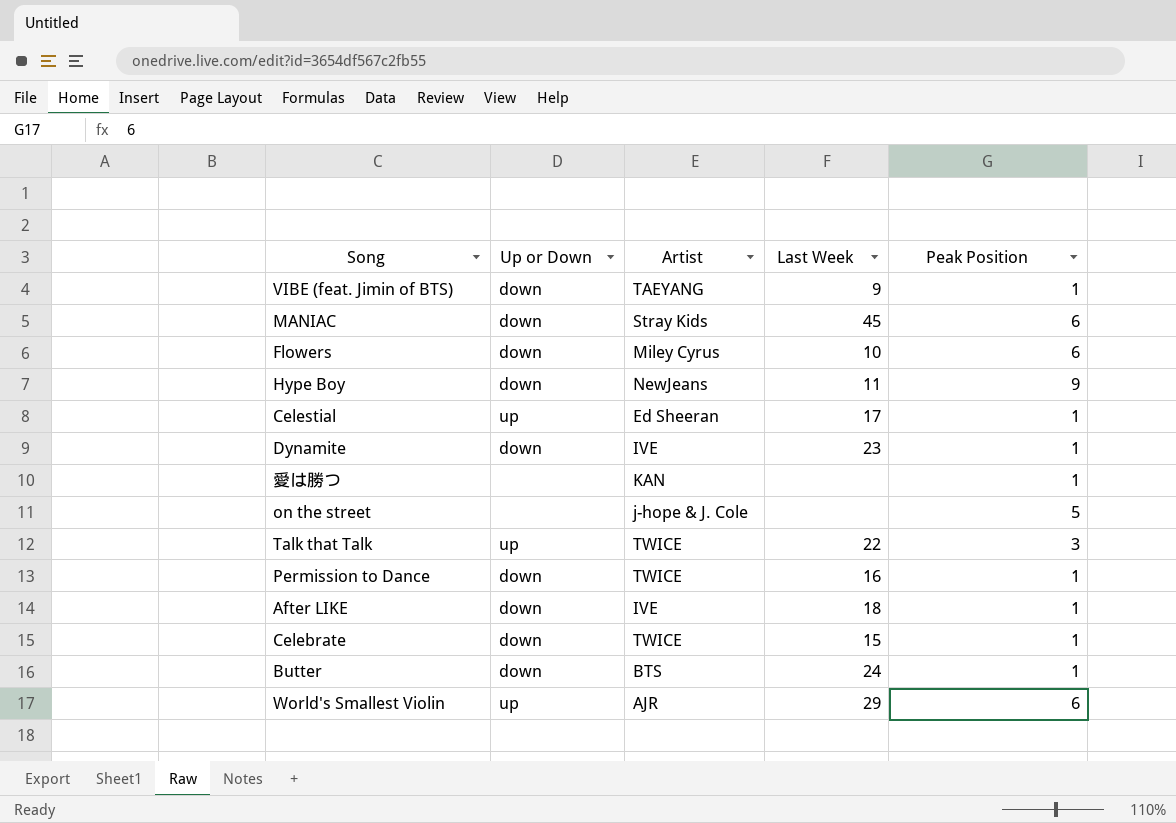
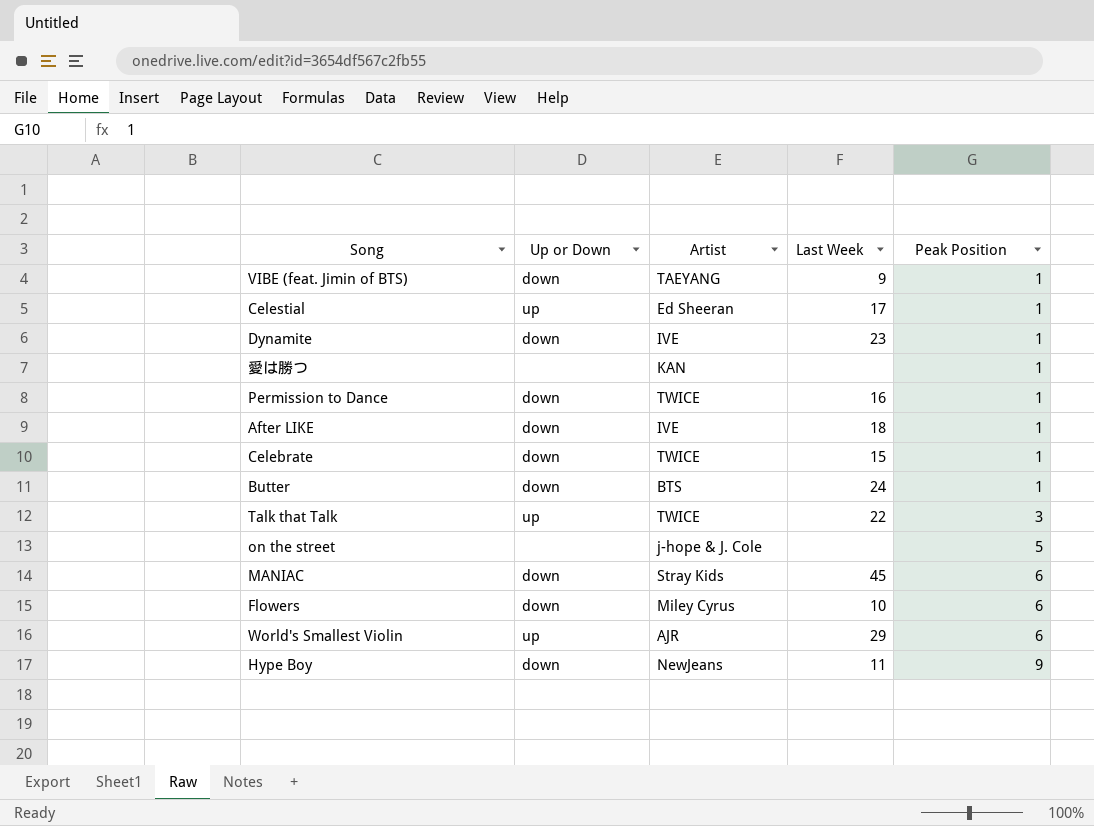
row order: none -> Peak Position ascending

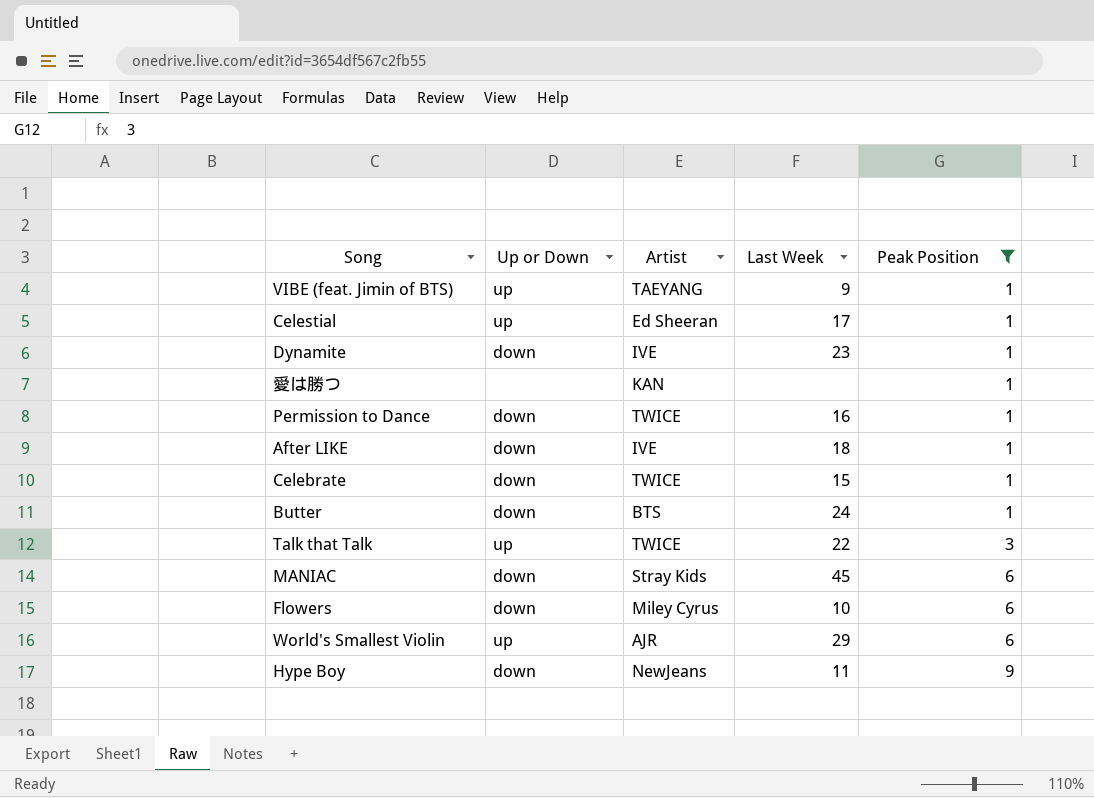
filter: none -> Peak Position != 5
VIBE (feat. Jimin of BTS) | Up or Down: down -> up

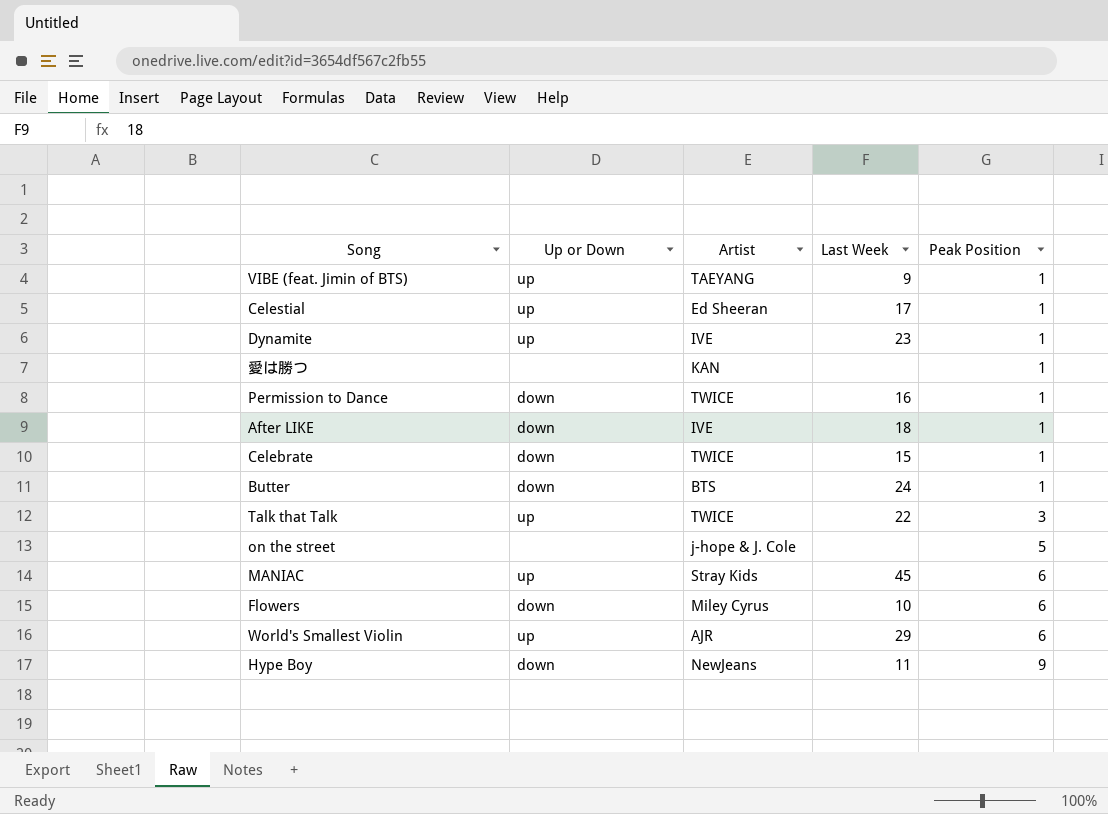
filter: Peak Position != 5 -> none
Dynamite | Up or Down: down -> up
MANIAC | Up or Down: down -> up

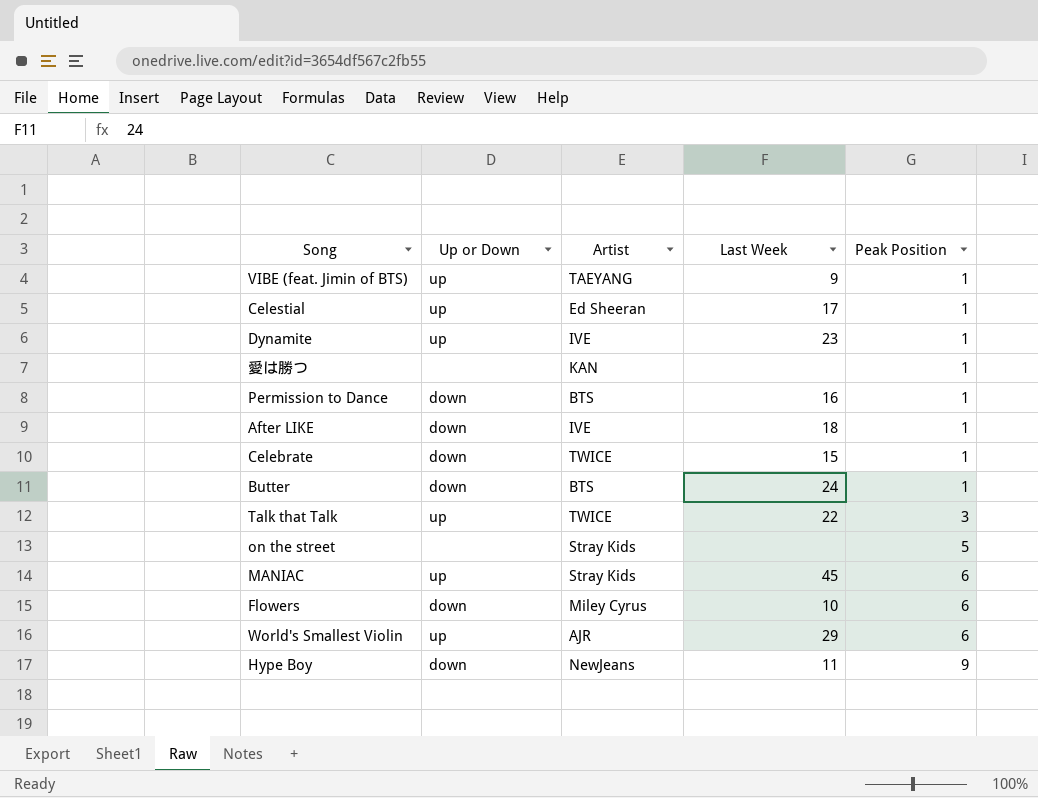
Permission to Dance | Artist: TWICE -> BTS
on the street | Artist: j-hope & J. Cole -> Stray Kids

